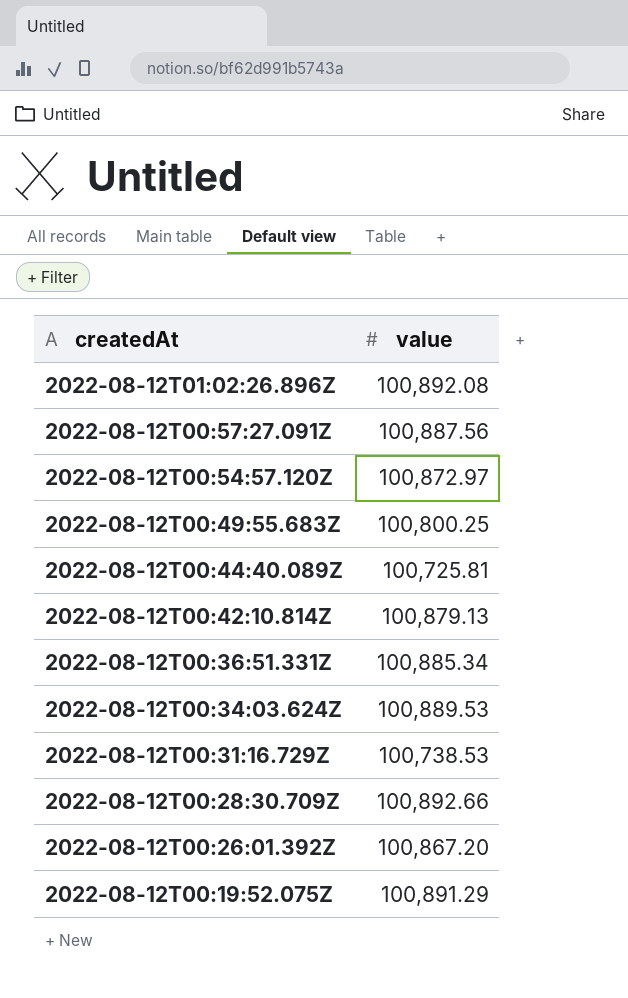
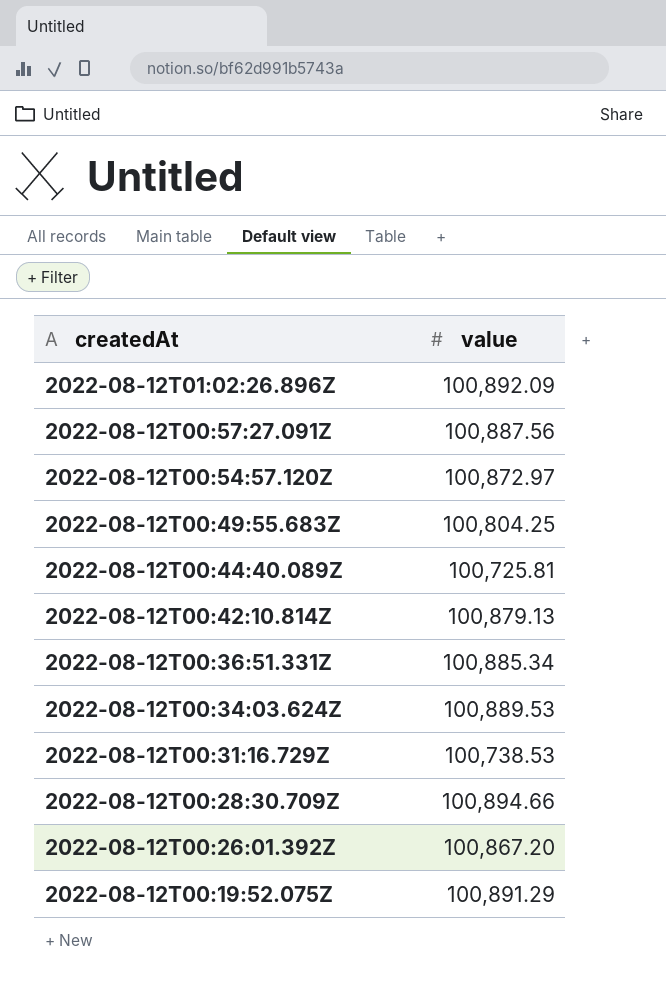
2022-08-12T01:02:26.896Z | value: 100,892.08 -> 100,892.09
2022-08-12T00:49:55.683Z | value: 100,800.25 -> 100,804.25
2022-08-12T00:28:30.709Z | value: 100,892.66 -> 100,894.66

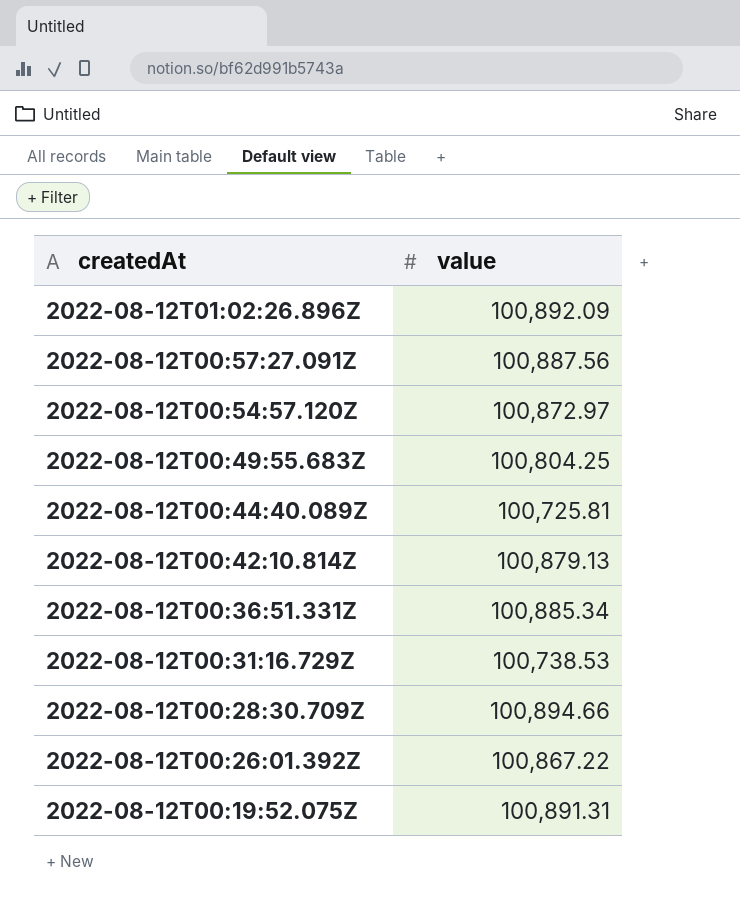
row 2022-08-12T00:34:03.624Z: 100,889.53 -> none
2022-08-12T00:26:01.392Z | value: 100,867.20 -> 100,867.22
2022-08-12T00:19:52.075Z | value: 100,891.29 -> 100,891.31

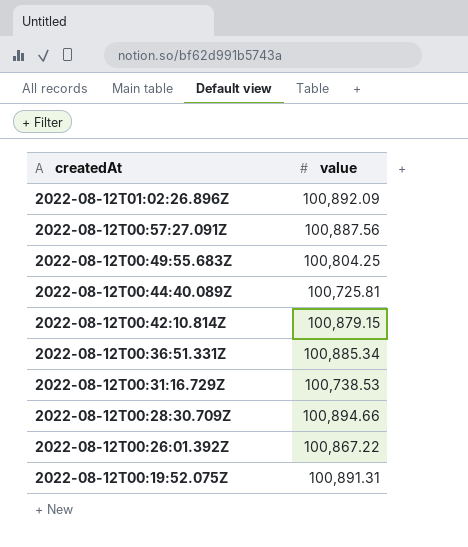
row 2022-08-12T00:54:57.120Z: 100,872.97 -> none
2022-08-12T00:42:10.814Z | value: 100,879.13 -> 100,879.15

